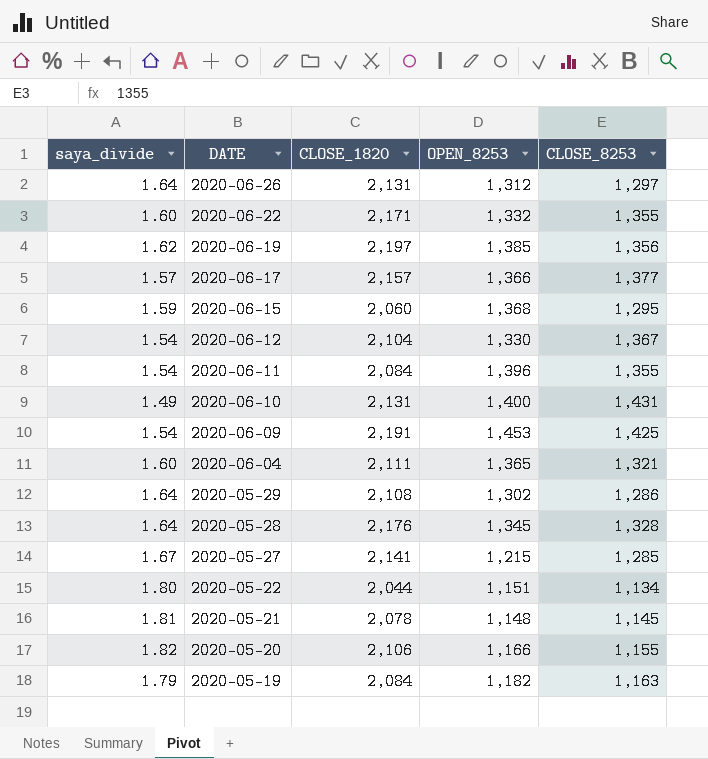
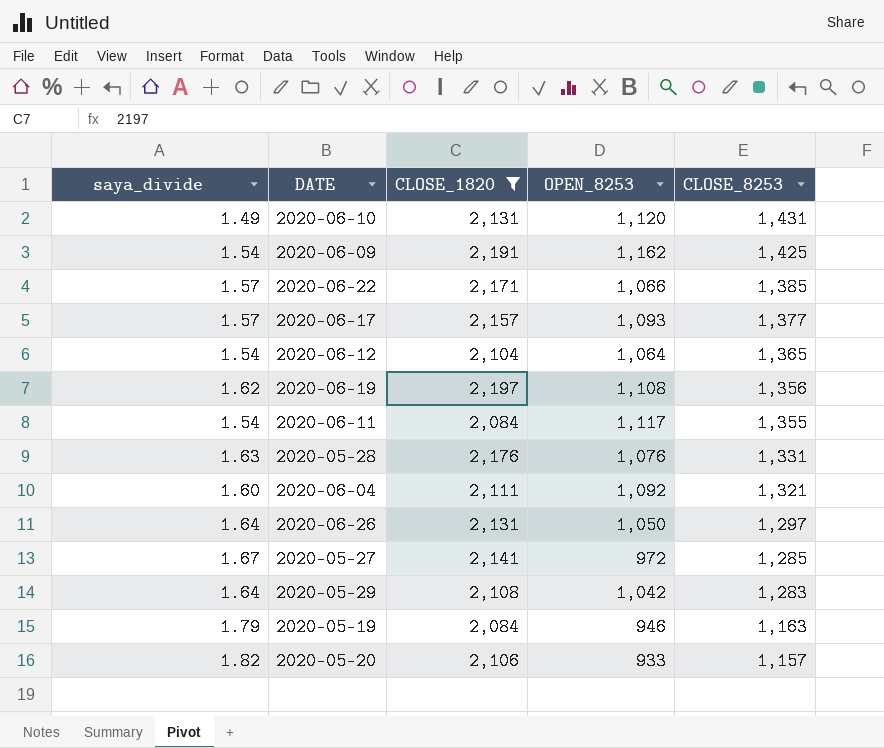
filter: none -> CLOSE_1820 >= 2,084
row order: DATE descending -> CLOSE_8253 descending
2020-06-10 | OPEN_8253: 1,400 -> 1,120
2020-06-09 | OPEN_8253: 1,453 -> 1,162
2020-06-22 | saya_divide: 1.60 -> 1.57
2020-06-22 | OPEN_8253: 1,332 -> 1,066
2020-06-22 | CLOSE_8253: 1,355 -> 1,385
2020-06-17 | OPEN_8253: 1,366 -> 1,093
2020-06-12 | OPEN_8253: 1,330 -> 1,064
2020-06-12 | CLOSE_8253: 1,367 -> 1,365
2020-06-19 | OPEN_8253: 1,385 -> 1,108
2020-06-11 | OPEN_8253: 1,396 -> 1,117
2020-05-28 | saya_divide: 1.64 -> 1.63
2020-05-28 | OPEN_8253: 1,345 -> 1,076
2020-05-28 | CLOSE_8253: 1,328 -> 1,331
2020-06-04 | OPEN_8253: 1,365 -> 1,092
2020-06-26 | OPEN_8253: 1,312 -> 1,050
2020-05-27 | OPEN_8253: 1,215 -> 972
2020-05-29 | OPEN_8253: 1,302 -> 1,042
2020-05-29 | CLOSE_8253: 1,286 -> 1,283
2020-05-19 | OPEN_8253: 1,182 -> 946
2020-05-20 | OPEN_8253: 1,166 -> 933
2020-05-20 | CLOSE_8253: 1,155 -> 1,157

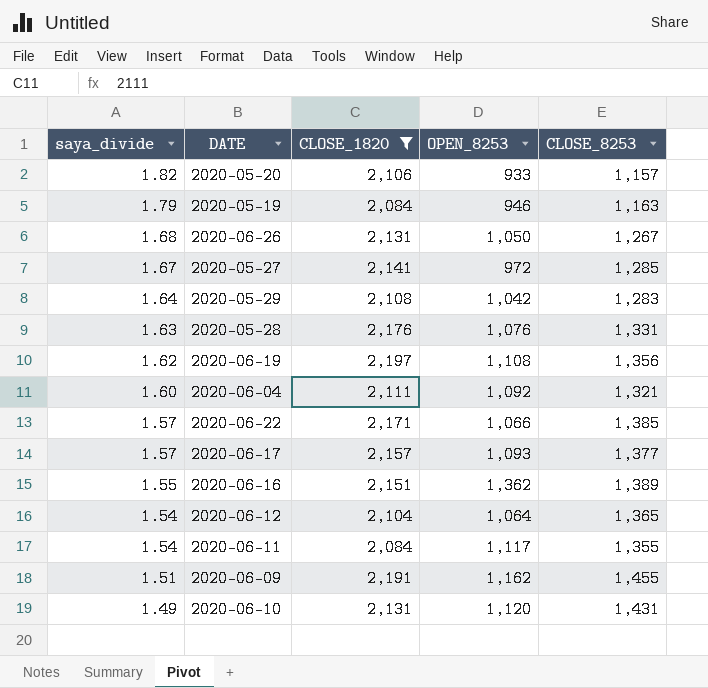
row order: CLOSE_8253 descending -> saya_divide descending
2020-06-26 | saya_divide: 1.64 -> 1.68
2020-06-26 | CLOSE_8253: 1,297 -> 1,267
row 2020-06-16: none -> 1.55 | 2,151 | 1,362 | 1,389
2020-06-09 | saya_divide: 1.54 -> 1.51
2020-06-09 | CLOSE_8253: 1,425 -> 1,455

